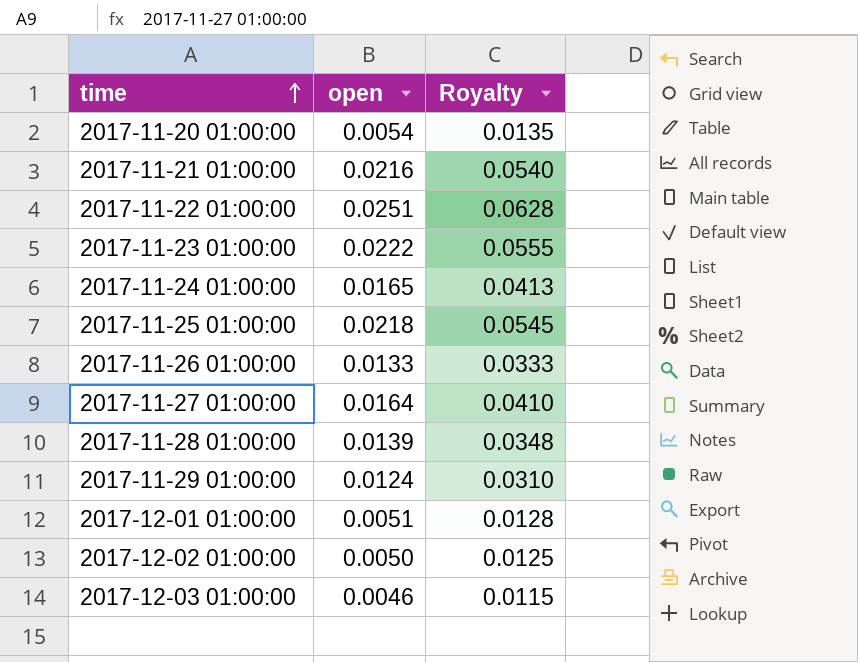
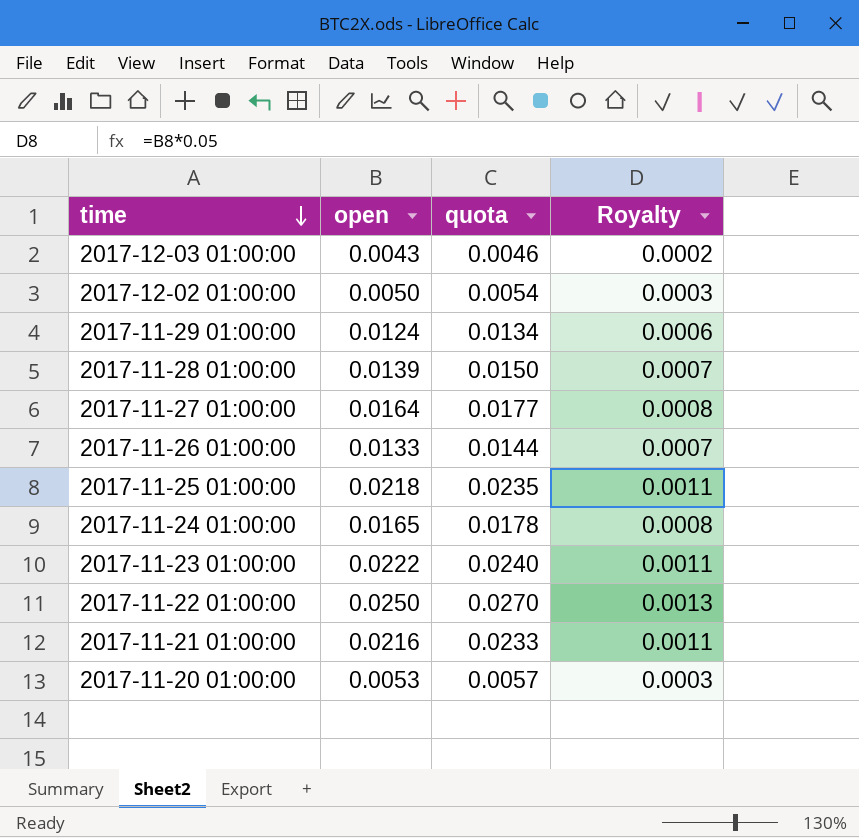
row order: time ascending -> time descending
column quota | formula: none -> [open] * 1.08
column Royalty | formula: [open] * 2.5 -> [open] * 0.05
row 2017-12-01 01:00:00: 0.0051 | 0.0128 -> none
2017-12-03 01:00:00 | open: 0.0046 -> 0.0043
2017-11-22 01:00:00 | open: 0.0251 -> 0.0250
2017-11-20 01:00:00 | open: 0.0054 -> 0.0053

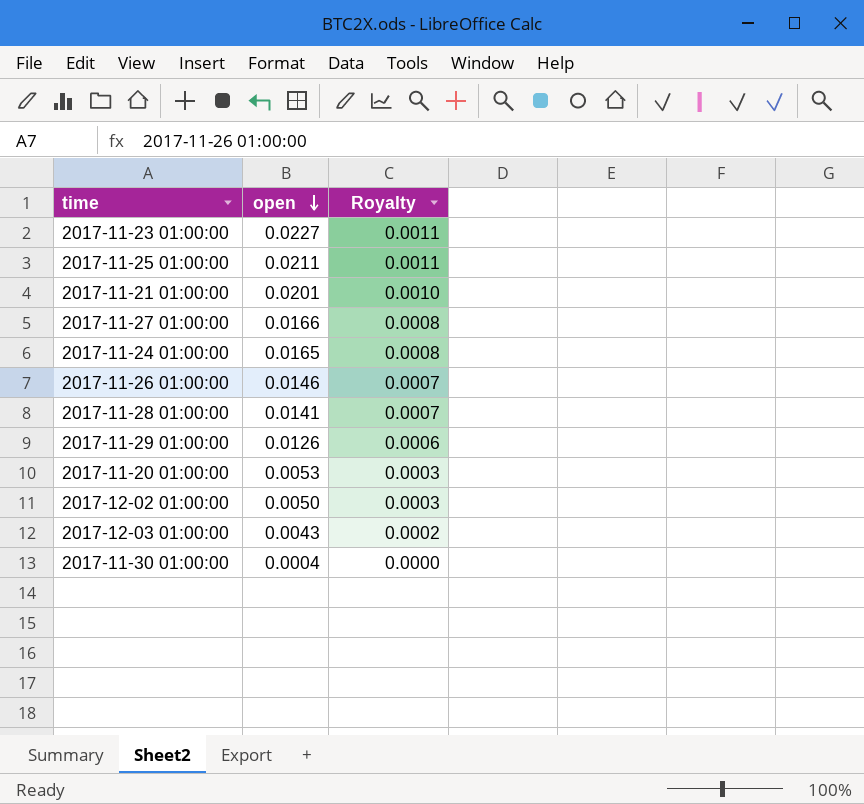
row order: time descending -> open descending
column quota | formula: [open] * 1.08 -> none
row 2017-11-22 01:00:00: 0.0250 | 0.0270 | 0.0013 -> none
2017-11-23 01:00:00 | open: 0.0222 -> 0.0227
2017-11-25 01:00:00 | open: 0.0218 -> 0.0211
2017-11-21 01:00:00 | open: 0.0216 -> 0.0201
2017-11-21 01:00:00 | Royalty: 0.0011 -> 0.0010
2017-11-27 01:00:00 | open: 0.0164 -> 0.0166
2017-11-26 01:00:00 | open: 0.0133 -> 0.0146
2017-11-28 01:00:00 | open: 0.0139 -> 0.0141
2017-11-29 01:00:00 | open: 0.0124 -> 0.0126
row 2017-11-30 01:00:00: none -> 0.0004 | 0.0000

